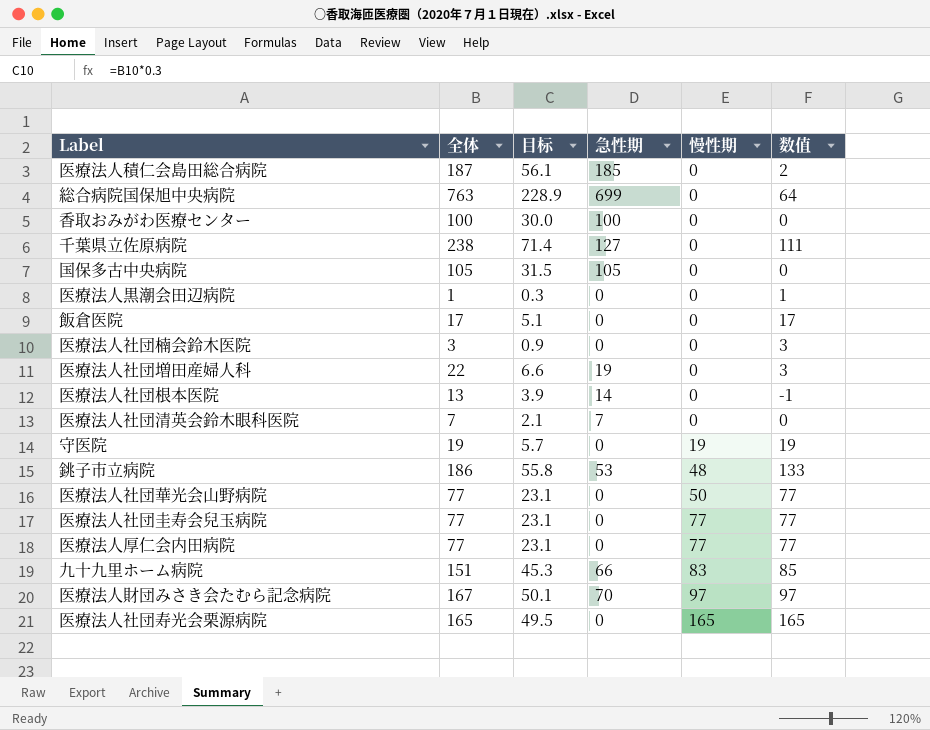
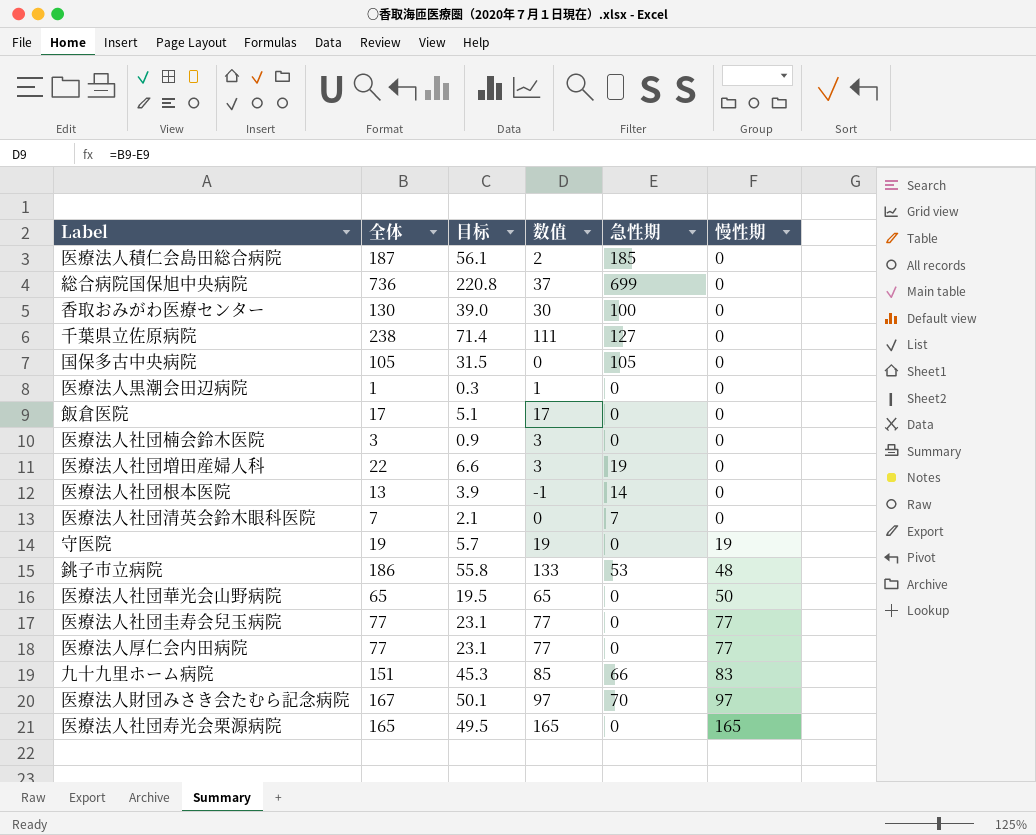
column 数值 | position: 6 -> 4
総合病院国保旭中央病院 | 全体: 763 -> 736
総合病院国保旭中央病院 | 目标: 228.9 -> 220.8
総合病院国保旭中央病院 | 数值: 64 -> 37
香取おみがわ医療センター | 全体: 100 -> 130
香取おみがわ医療センター | 目标: 30.0 -> 39.0
香取おみがわ医療センター | 数值: 0 -> 30
医療法人社団華光会山野病院 | 全体: 77 -> 65
医療法人社団華光会山野病院 | 目标: 23.1 -> 19.5
医療法人社団華光会山野病院 | 数值: 77 -> 65

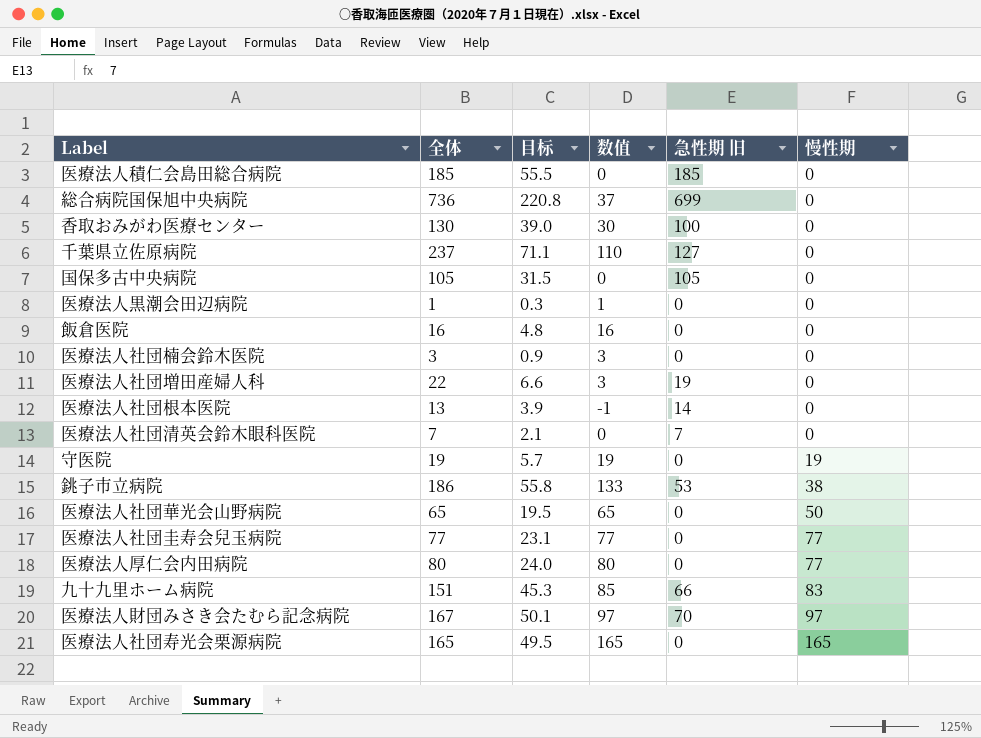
column name: 急性期 -> 急性期 旧
医療法人積仁会島田総合病院 | 全体: 187 -> 185
医療法人積仁会島田総合病院 | 目标: 56.1 -> 55.5
医療法人積仁会島田総合病院 | 数值: 2 -> 0
千葉県立佐原病院 | 全体: 238 -> 237
千葉県立佐原病院 | 目标: 71.4 -> 71.1
千葉県立佐原病院 | 数值: 111 -> 110
飯倉医院 | 全体: 17 -> 16
飯倉医院 | 目标: 5.1 -> 4.8
飯倉医院 | 数值: 17 -> 16
銚子市立病院 | 慢性期: 48 -> 38
医療法人厚仁会内田病院 | 全体: 77 -> 80
医療法人厚仁会内田病院 | 目标: 23.1 -> 24.0
医療法人厚仁会内田病院 | 数值: 77 -> 80

